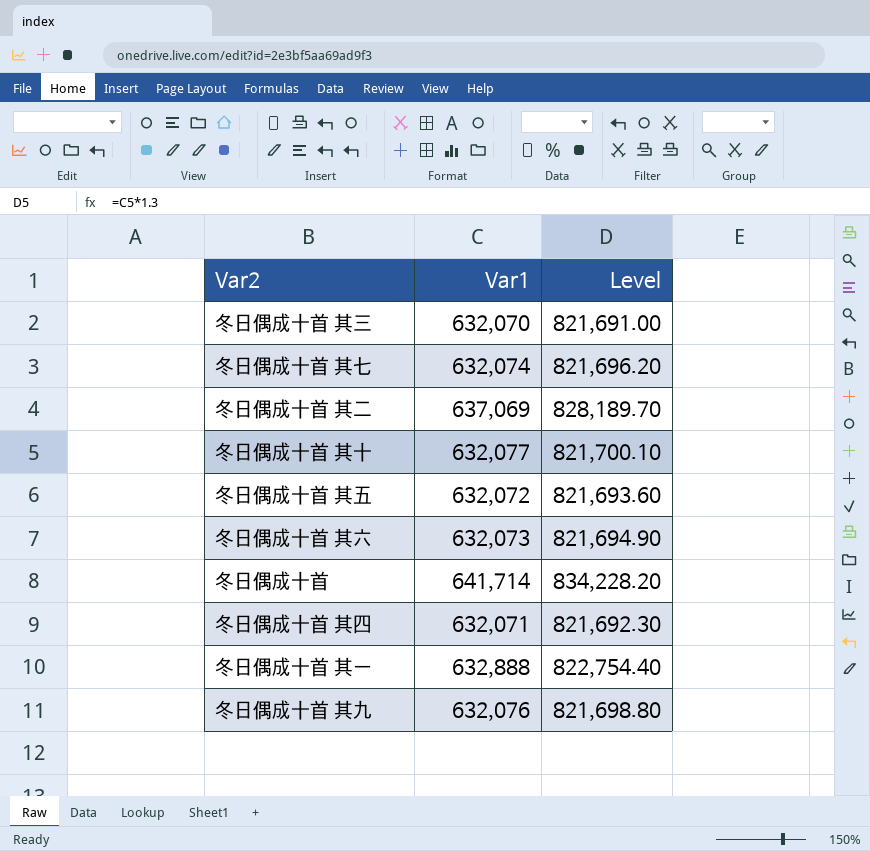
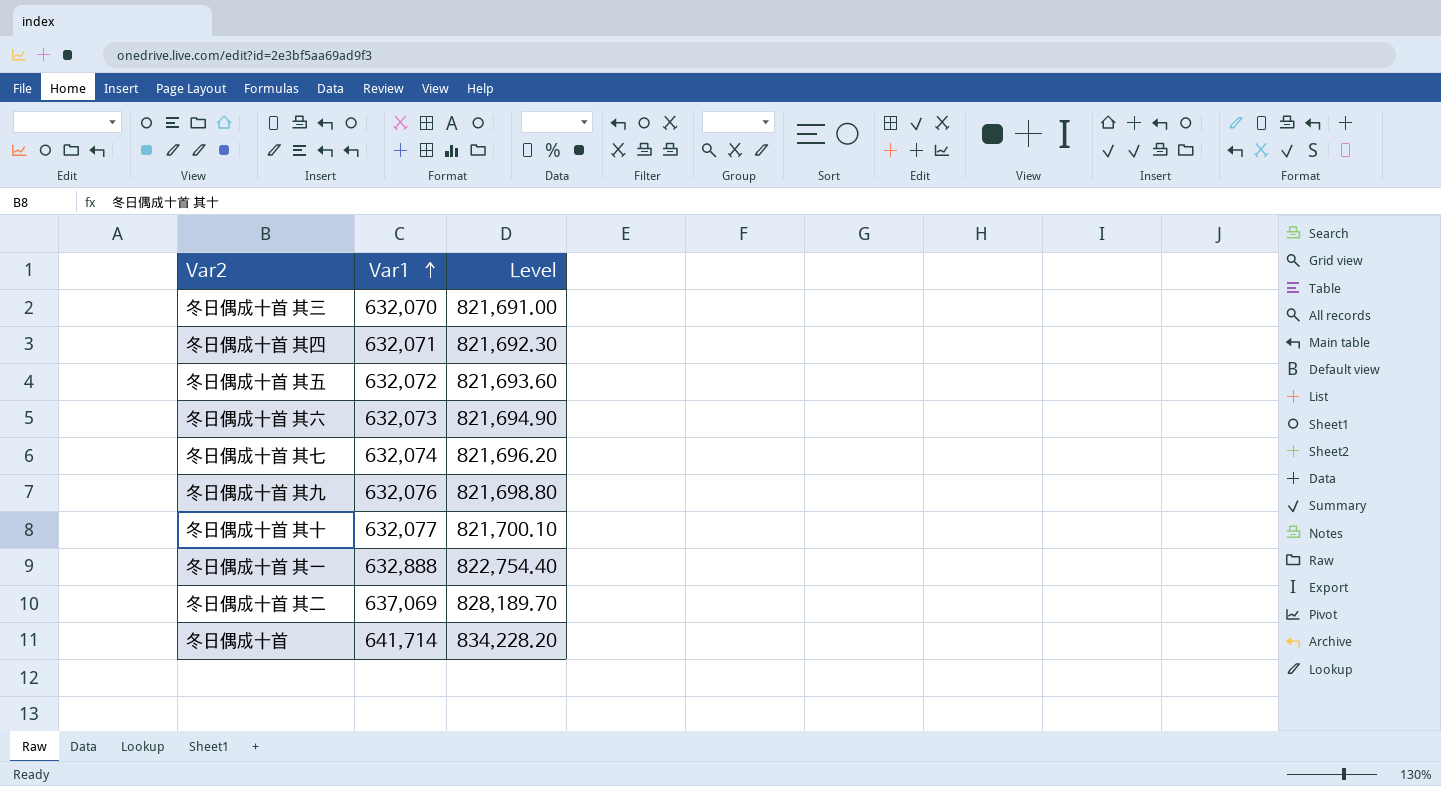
row order: none -> Var1 ascending

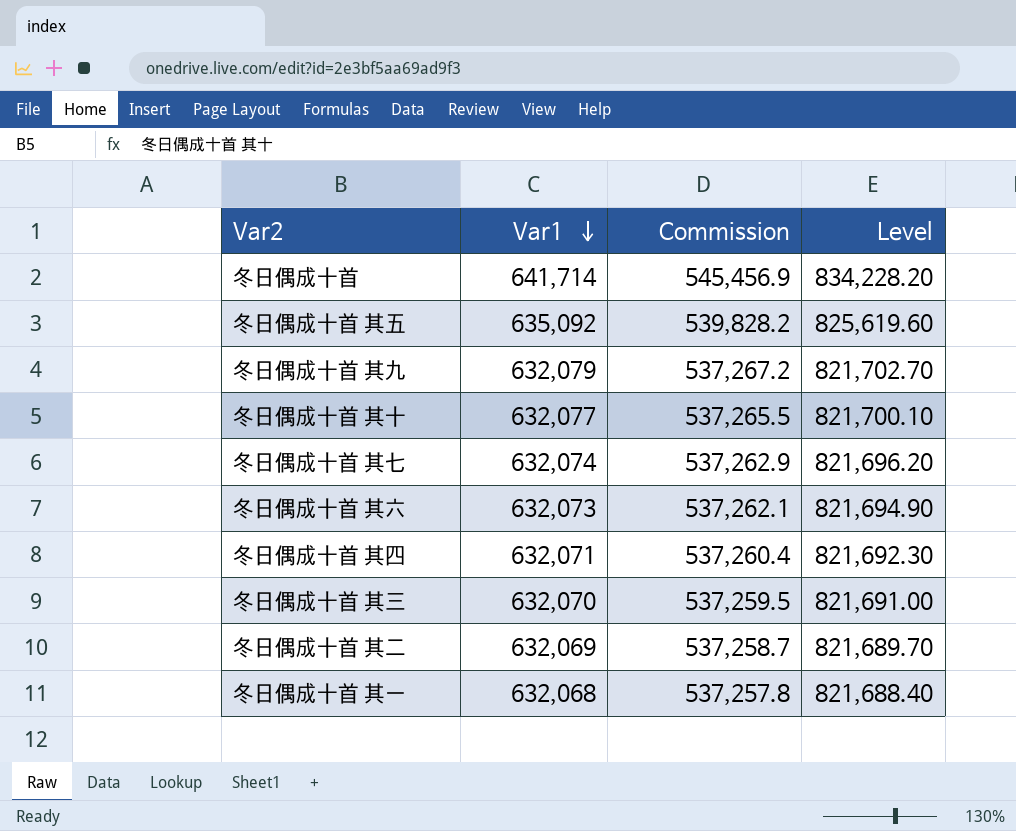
row order: Var1 ascending -> Var1 descending
column Commission | formula: none -> [Var1] * 0.85
冬日偶成十首 其五 | Var1: 632,072 -> 635,092
冬日偶成十首 其五 | Level: 821,693.60 -> 825,619.60
冬日偶成十首 其九 | Var1: 632,076 -> 632,079
冬日偶成十首 其九 | Level: 821,698.80 -> 821,702.70
冬日偶成十首 其二 | Var1: 637,069 -> 632,069
冬日偶成十首 其二 | Level: 828,189.70 -> 821,689.70
冬日偶成十首 其一 | Var1: 632,888 -> 632,068
冬日偶成十首 其一 | Level: 822,754.40 -> 821,688.40

